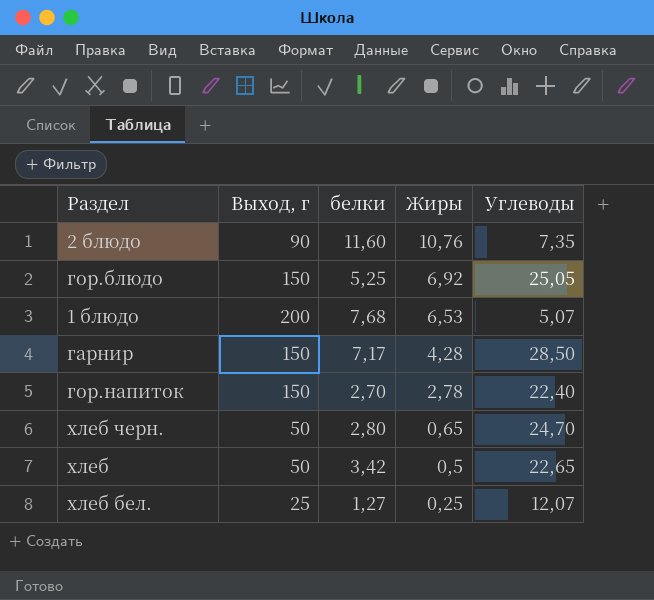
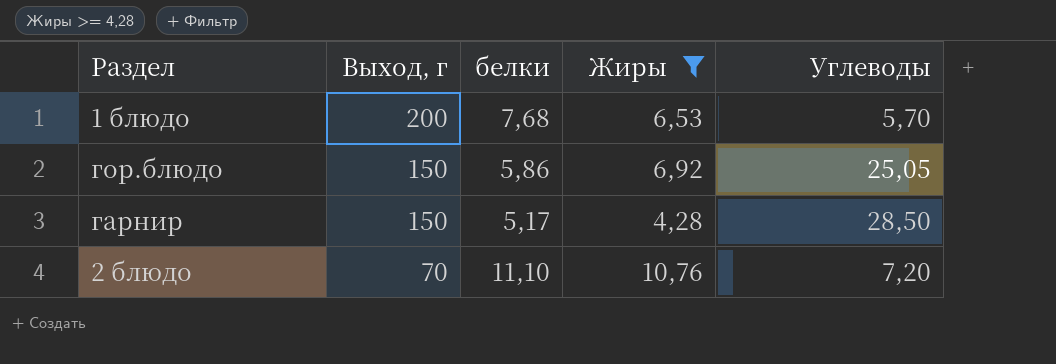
filter: none -> Жиры >= 4,28
row order: Жиры descending -> Выход, г descending
1 блюдо | Углеводы: 5,07 -> 5,70
гор.блюдо | белки: 5,25 -> 5,86
гарнир | белки: 7,17 -> 5,17
2 блюдо | Выход, г: 90 -> 70
2 блюдо | белки: 11,60 -> 11,10
2 блюдо | Углеводы: 7,35 -> 7,20

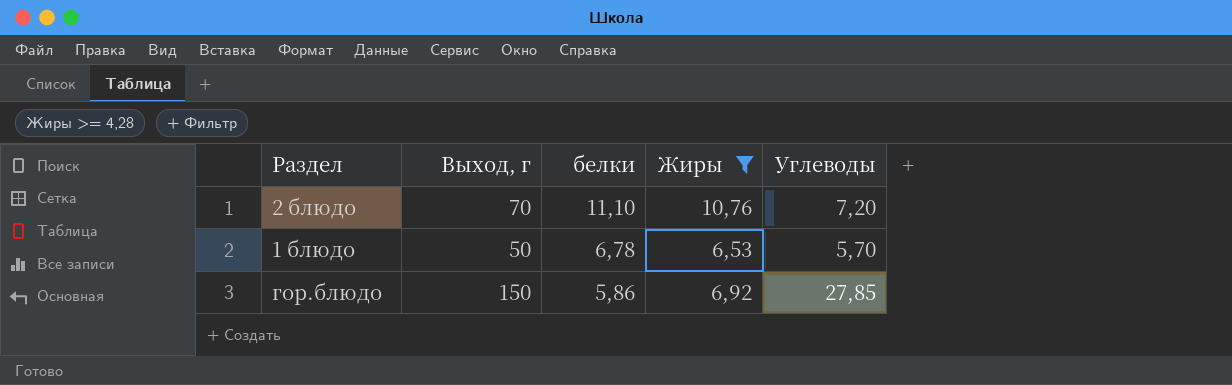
row order: Выход, г descending -> белки descending
row гарнир: 150 | 5,17 | 4,28 | 28,50 -> none
1 блюдо | Выход, г: 200 -> 50
1 блюдо | белки: 7,68 -> 6,78
гор.блюдо | Углеводы: 25,05 -> 27,85

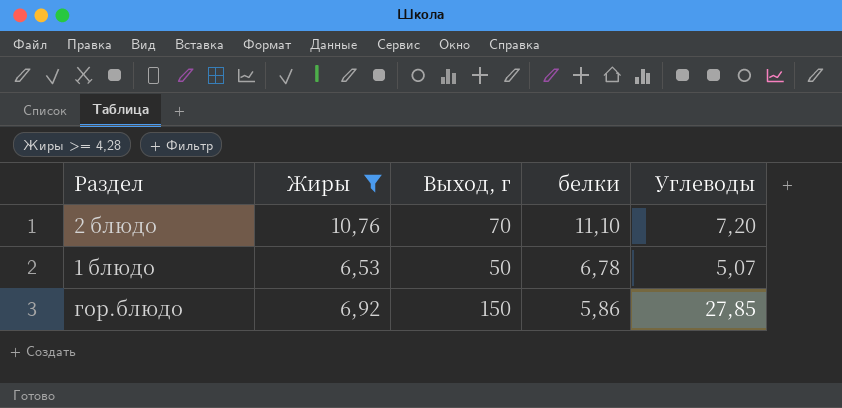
column Жиры | position: 4 -> 2
1 блюдо | Углеводы: 5,70 -> 5,07

